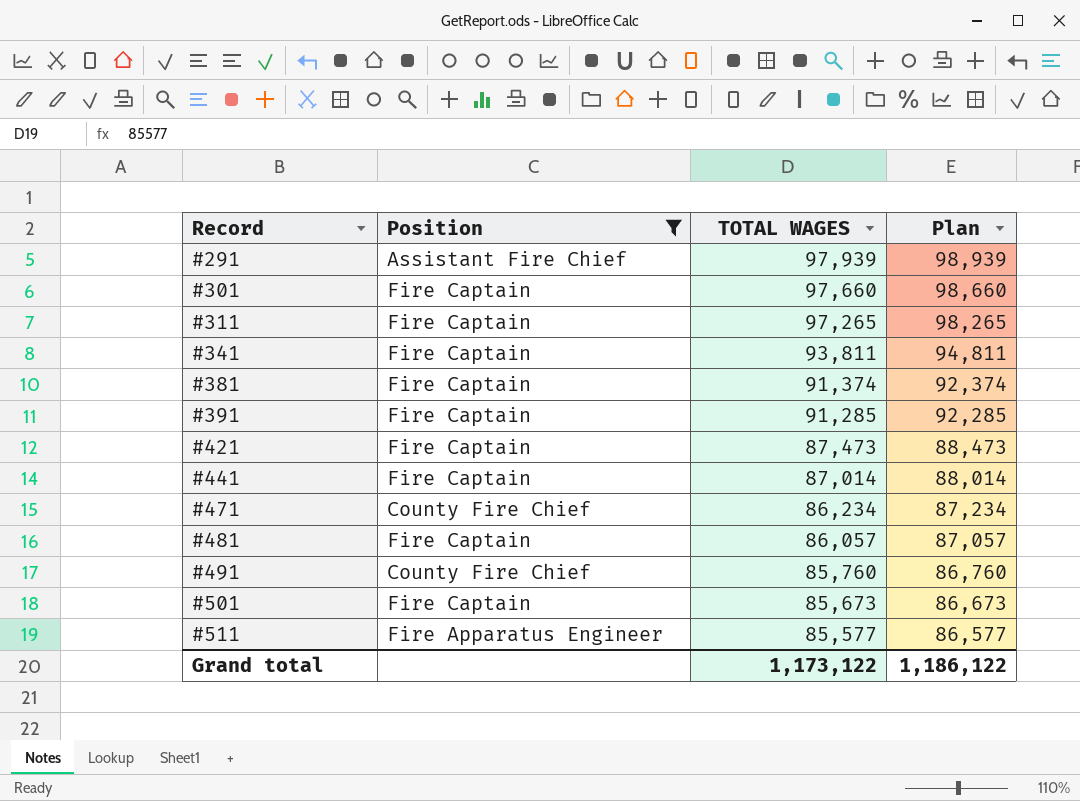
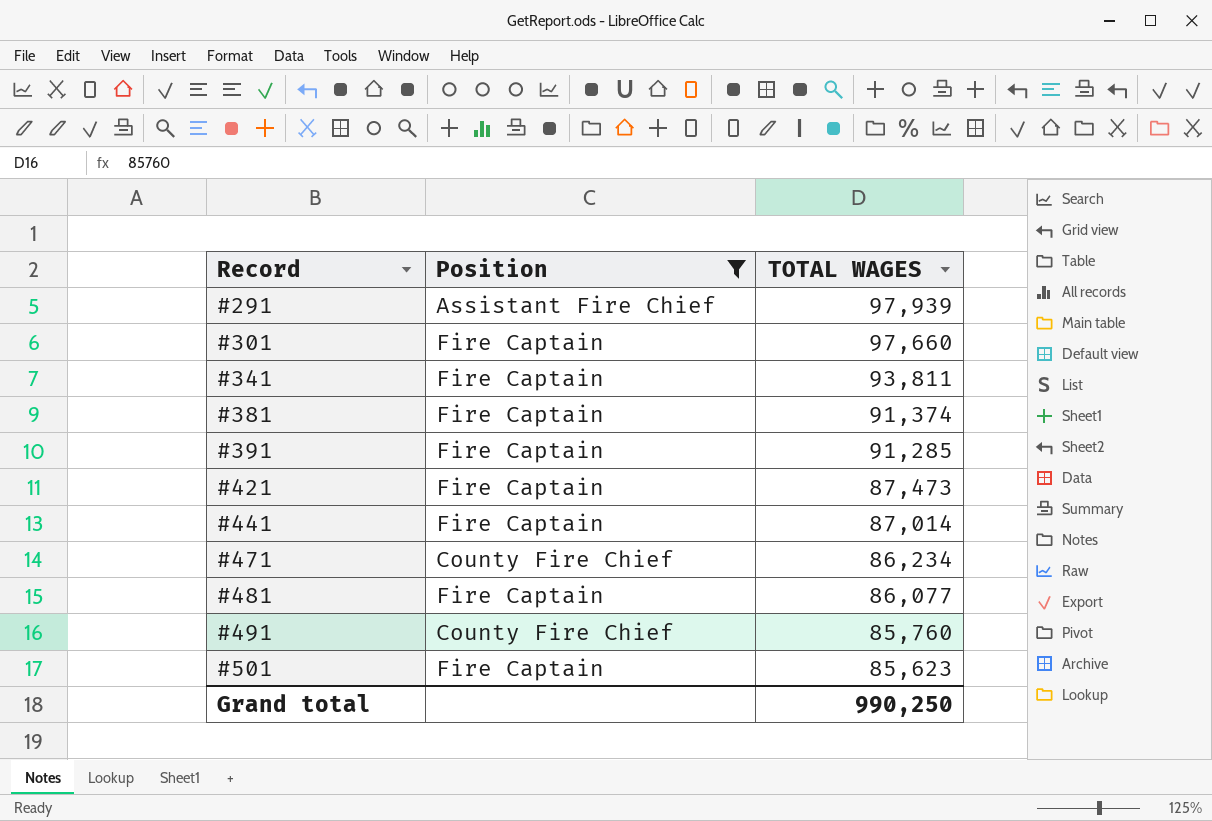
column Plan | formula: [TOTAL WAGES] + 1000 -> none
row #311: Fire Captain | 97,265 | 98,265 -> none
row #511: Fire Apparatus Engineer | 85,577 | 86,577 -> none
#481 | TOTAL WAGES: 86,057 -> 86,077
#501 | TOTAL WAGES: 85,673 -> 85,623
Grand total | TOTAL WAGES: 1,173,122 -> 990,250

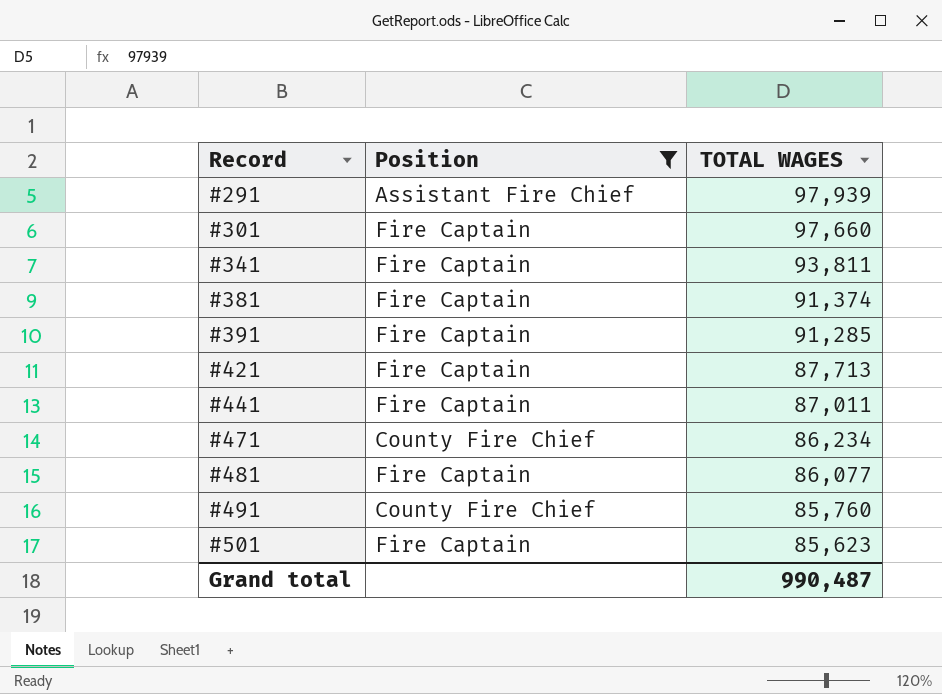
#421 | TOTAL WAGES: 87,473 -> 87,713
#441 | TOTAL WAGES: 87,014 -> 87,011
Grand total | TOTAL WAGES: 990,250 -> 990,487

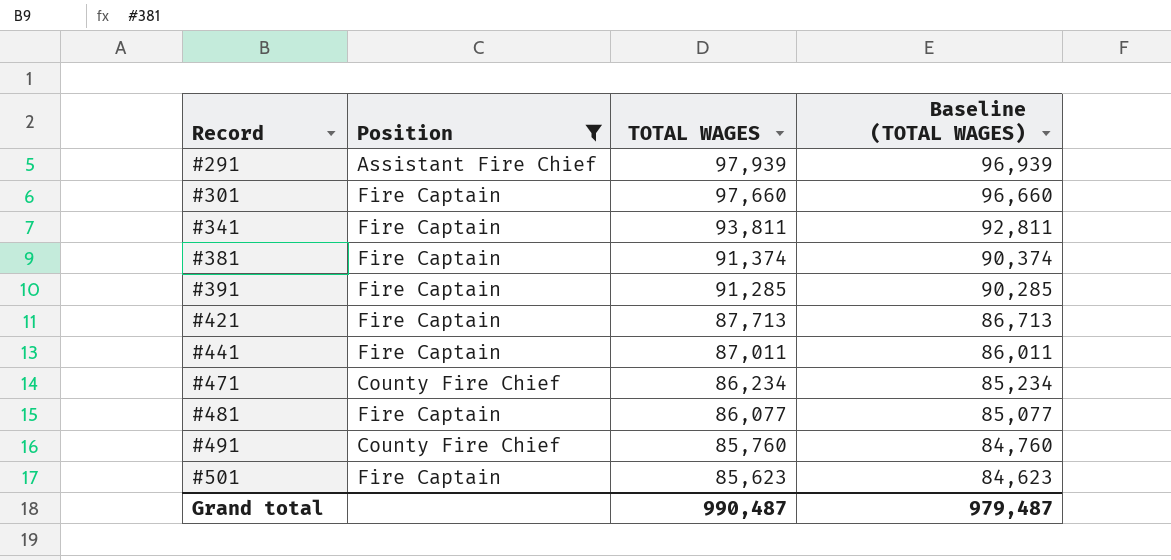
column Baseline (TOTAL WAGES) | formula: none -> [TOTAL WAGES] - 1000

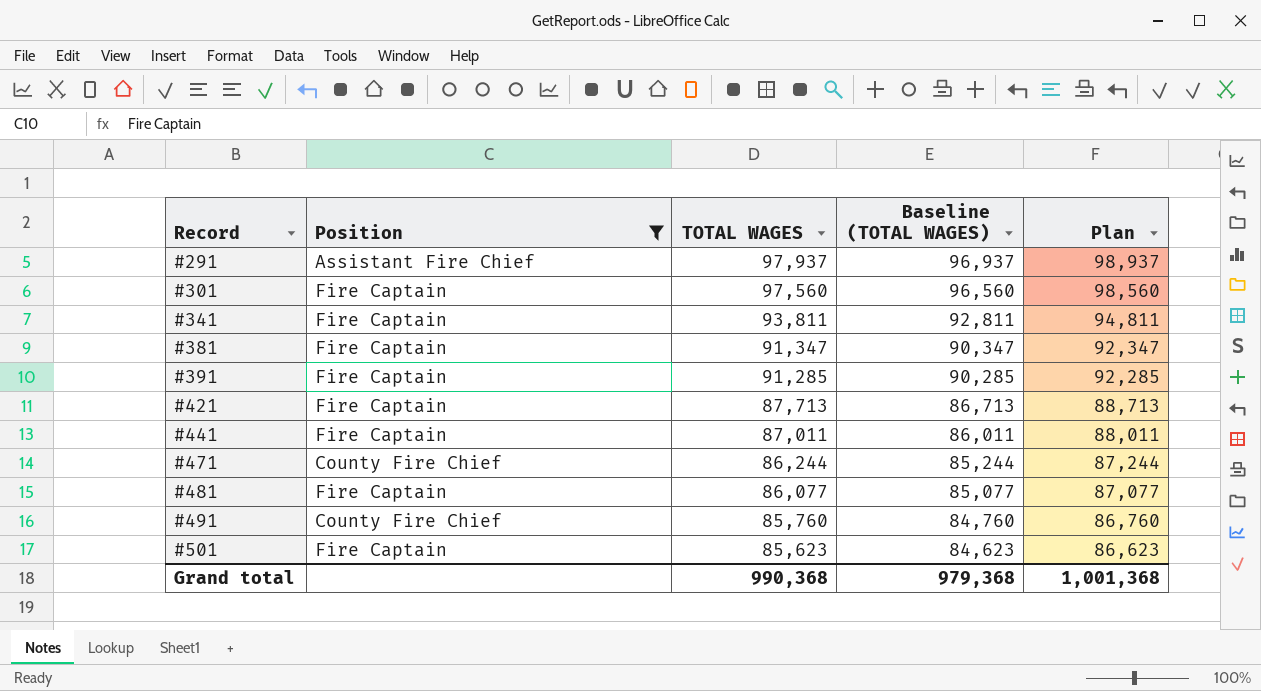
column Plan | formula: none -> [TOTAL WAGES] + 1000
#291 | TOTAL WAGES: 97,939 -> 97,937
#291 | Baseline (TOTAL WAGES): 96,939 -> 96,937
#301 | TOTAL WAGES: 97,660 -> 97,560
#301 | Baseline (TOTAL WAGES): 96,660 -> 96,560
#381 | TOTAL WAGES: 91,374 -> 91,347
#381 | Baseline (TOTAL WAGES): 90,374 -> 90,347
#471 | TOTAL WAGES: 86,234 -> 86,244
#471 | Baseline (TOTAL WAGES): 85,234 -> 85,244
Grand total | TOTAL WAGES: 990,487 -> 990,368
Grand total | Baseline (TOTAL WAGES): 979,487 -> 979,368

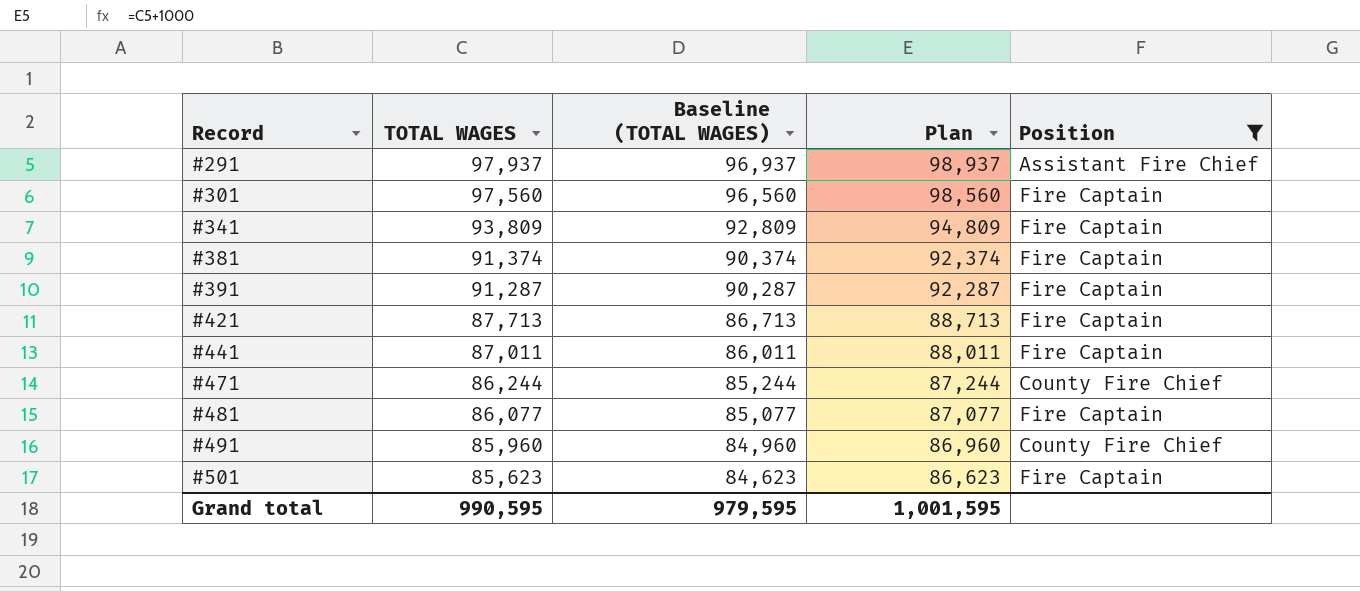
column Position | position: 2 -> 5
#341 | TOTAL WAGES: 93,811 -> 93,809
#341 | Baseline (TOTAL WAGES): 92,811 -> 92,809
#341 | Plan: 94,811 -> 94,809
#381 | TOTAL WAGES: 91,347 -> 91,374
#381 | Baseline (TOTAL WAGES): 90,347 -> 90,374
#381 | Plan: 92,347 -> 92,374
#391 | TOTAL WAGES: 91,285 -> 91,287
#391 | Baseline (TOTAL WAGES): 90,285 -> 90,287
#391 | Plan: 92,285 -> 92,287
#491 | TOTAL WAGES: 85,760 -> 85,960
#491 | Baseline (TOTAL WAGES): 84,760 -> 84,960
#491 | Plan: 86,760 -> 86,960
Grand total | TOTAL WAGES: 990,368 -> 990,595
Grand total | Baseline (TOTAL WAGES): 979,368 -> 979,595
Grand total | Plan: 1,001,368 -> 1,001,595

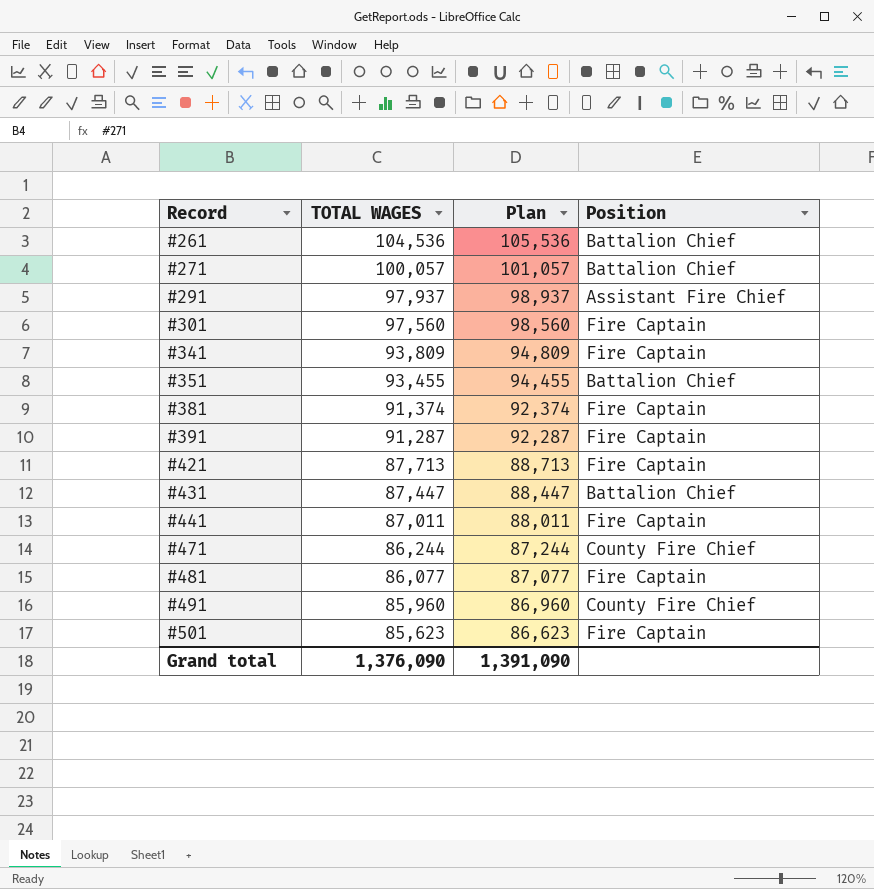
filter: Position != Battalion Chief -> none
column Baseline (TOTAL WAGES) | formula: [TOTAL WAGES] - 1000 -> none
Grand total | TOTAL WAGES: 990,595 -> 1,376,090
Grand total | Plan: 1,001,595 -> 1,391,090

